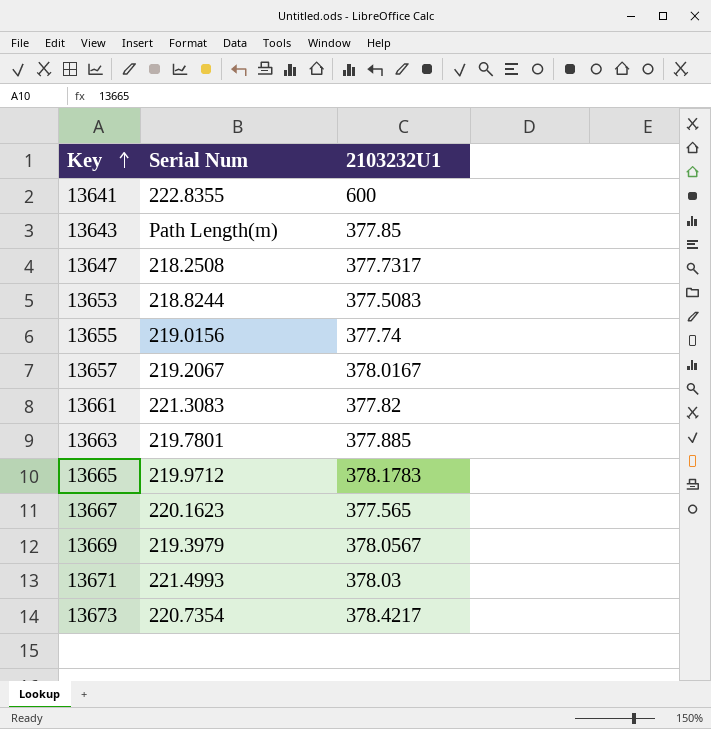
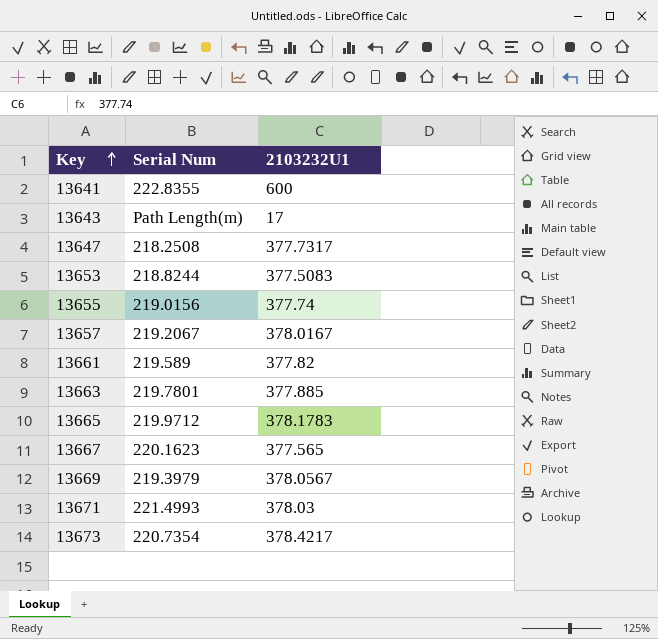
13643 | 2103232U1: 377.85 -> 17
13661 | Serial Num: 221.3083 -> 219.589

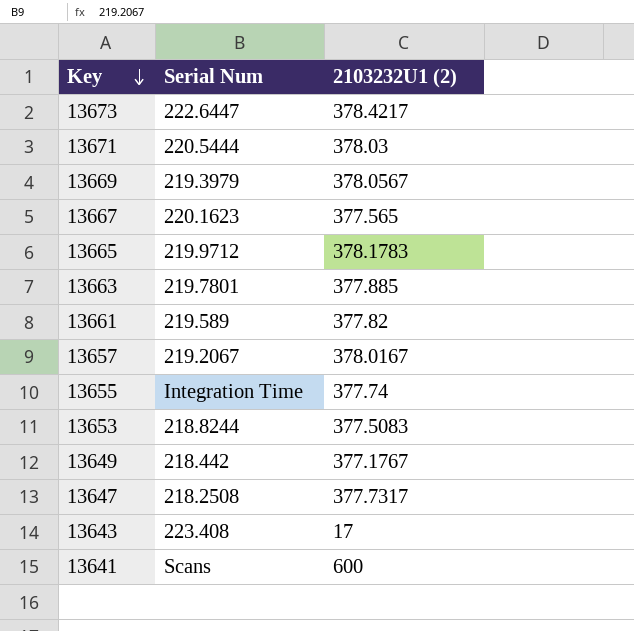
row order: Key ascending -> Key descending
column name: 2103232U1 -> 2103232U1 (2)
13673 | Serial Num: 220.7354 -> 222.6447
13671 | Serial Num: 221.4993 -> 220.5444
13655 | Serial Num: 219.0156 -> Integration Time
row 13649: none -> 218.442 | 377.1767
13643 | Serial Num: Path Length(m) -> 223.408
13641 | Serial Num: 222.8355 -> Scans

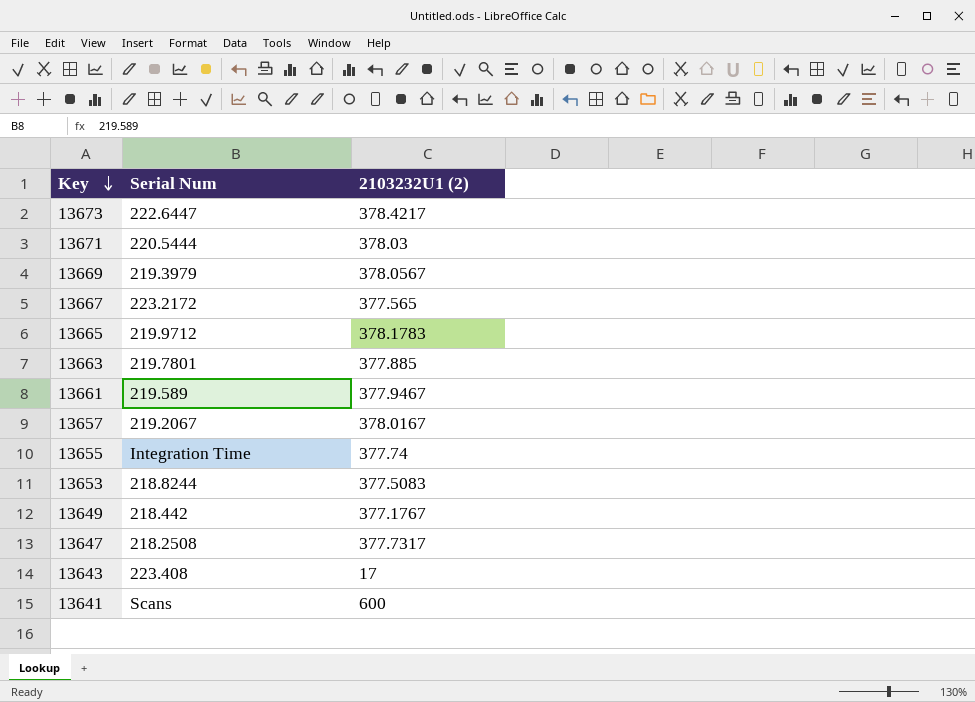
13667 | Serial Num: 220.1623 -> 223.2172
13661 | 2103232U1 (2): 377.82 -> 377.9467

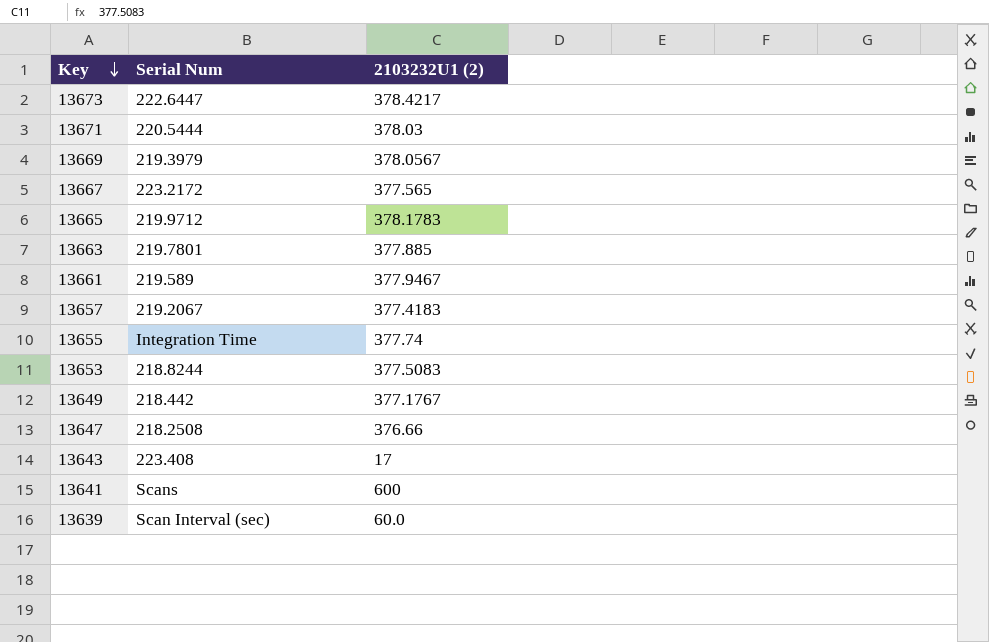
13657 | 2103232U1 (2): 378.0167 -> 377.4183
13647 | 2103232U1 (2): 377.7317 -> 376.66
row 13639: none -> Scan Interval (sec) | 60.0

